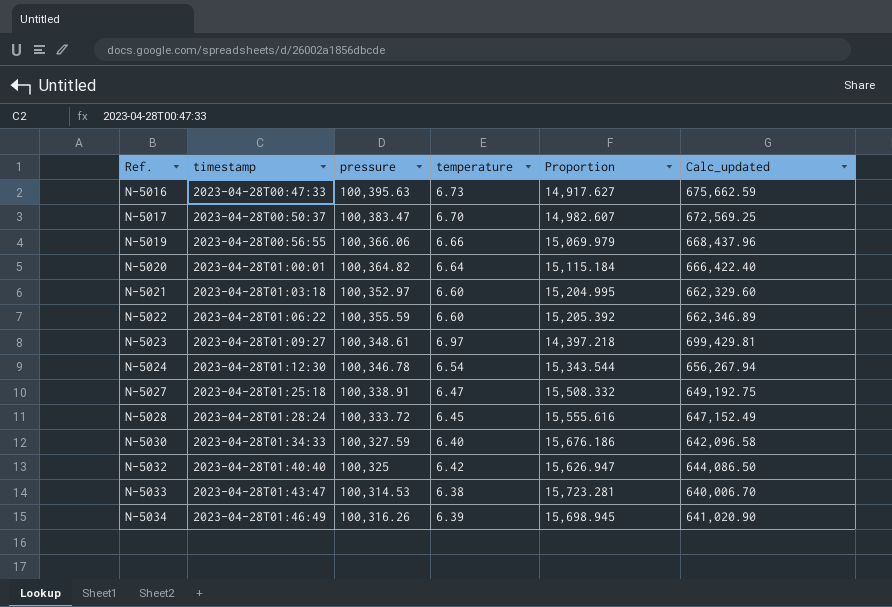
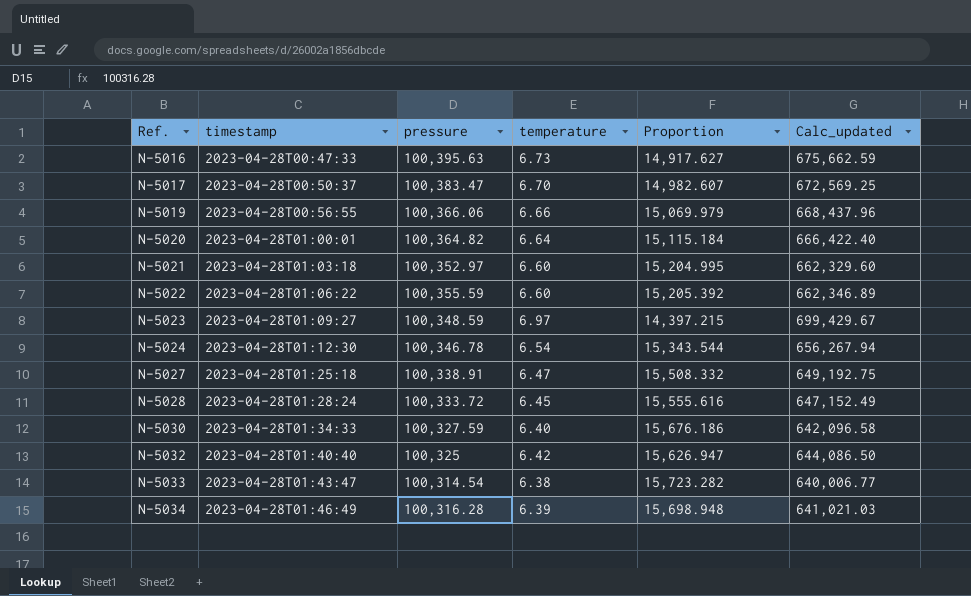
N-5023 | pressure: 100,348.61 -> 100,348.59
N-5023 | Proportion: 14,397.218 -> 14,397.215
N-5023 | Calc_updated: 699,429.81 -> 699,429.67
N-5033 | pressure: 100,314.53 -> 100,314.54
N-5033 | Proportion: 15,723.281 -> 15,723.282
N-5033 | Calc_updated: 640,006.70 -> 640,006.77
N-5034 | pressure: 100,316.26 -> 100,316.28
N-5034 | Proportion: 15,698.945 -> 15,698.948
N-5034 | Calc_updated: 641,020.90 -> 641,021.03

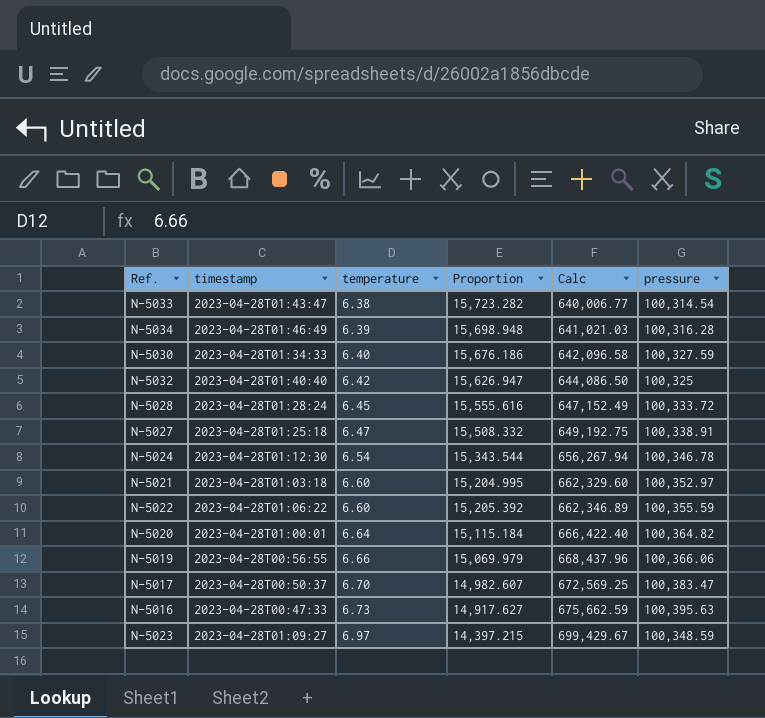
row order: Ref. ascending -> temperature ascending
column name: Calc_updated -> Calc
column pressure | position: 3 -> 6

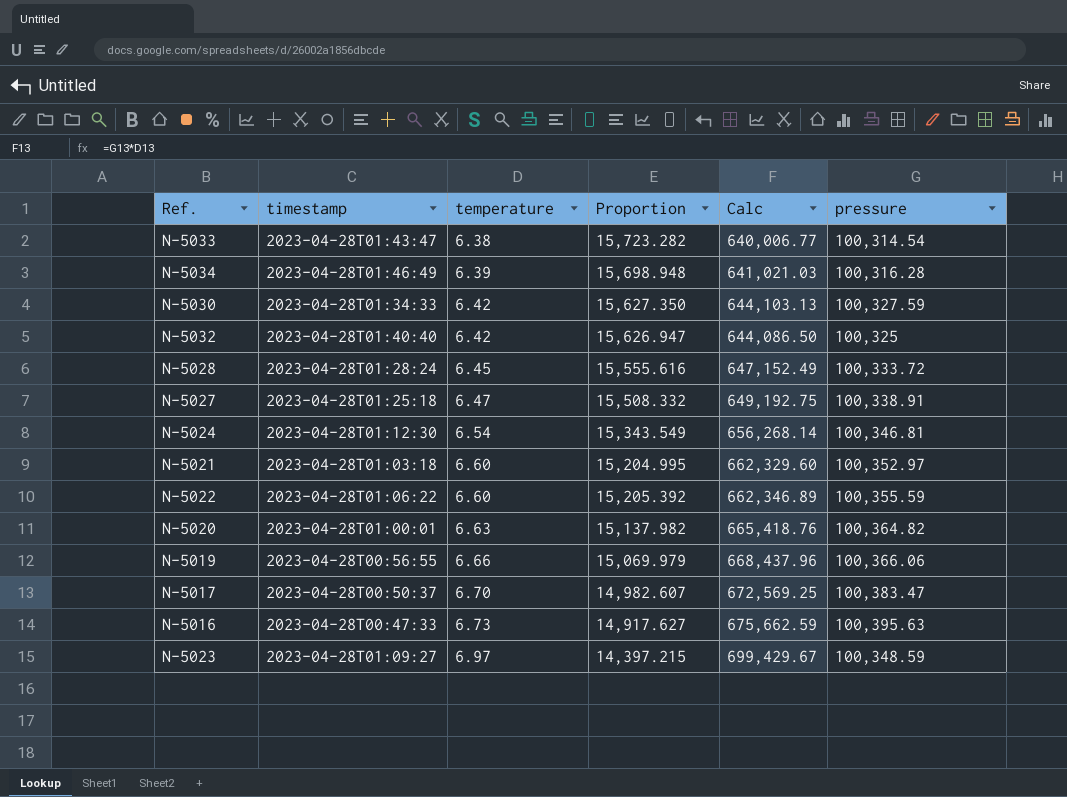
N-5030 | temperature: 6.40 -> 6.42
N-5030 | Proportion: 15,676.186 -> 15,627.350
N-5030 | Calc: 642,096.58 -> 644,103.13
N-5024 | Proportion: 15,343.544 -> 15,343.549
N-5024 | Calc: 656,267.94 -> 656,268.14
N-5024 | pressure: 100,346.78 -> 100,346.81
N-5020 | temperature: 6.64 -> 6.63
N-5020 | Proportion: 15,115.184 -> 15,137.982
N-5020 | Calc: 666,422.40 -> 665,418.76

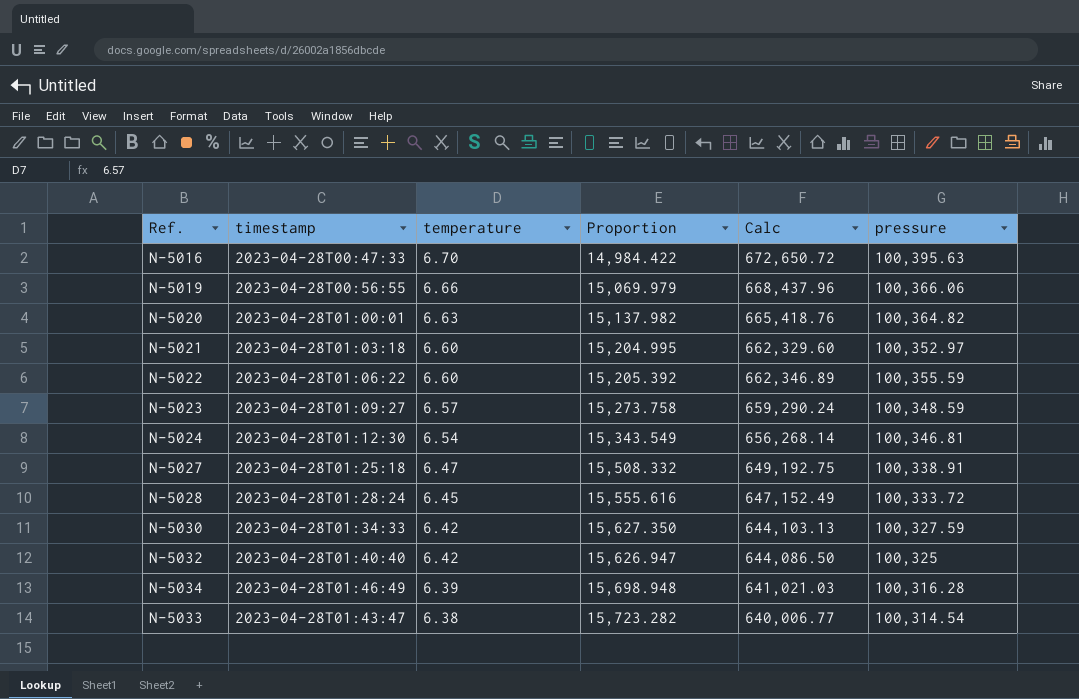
row order: temperature ascending -> temperature descending
row N-5017: 2023-04-28T00:50:37 | 6.70 | 14,982.607 | 672,569.25 | 100,383.47 -> none
N-5016 | temperature: 6.73 -> 6.70
N-5016 | Proportion: 14,917.627 -> 14,984.422
N-5016 | Calc: 675,662.59 -> 672,650.72
N-5023 | temperature: 6.97 -> 6.57
N-5023 | Proportion: 14,397.215 -> 15,273.758
N-5023 | Calc: 699,429.67 -> 659,290.24

